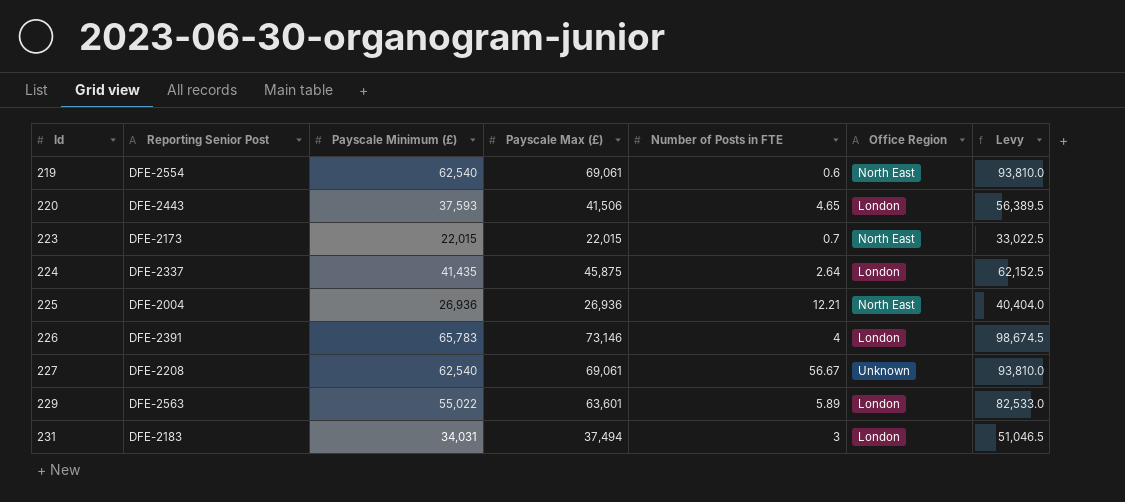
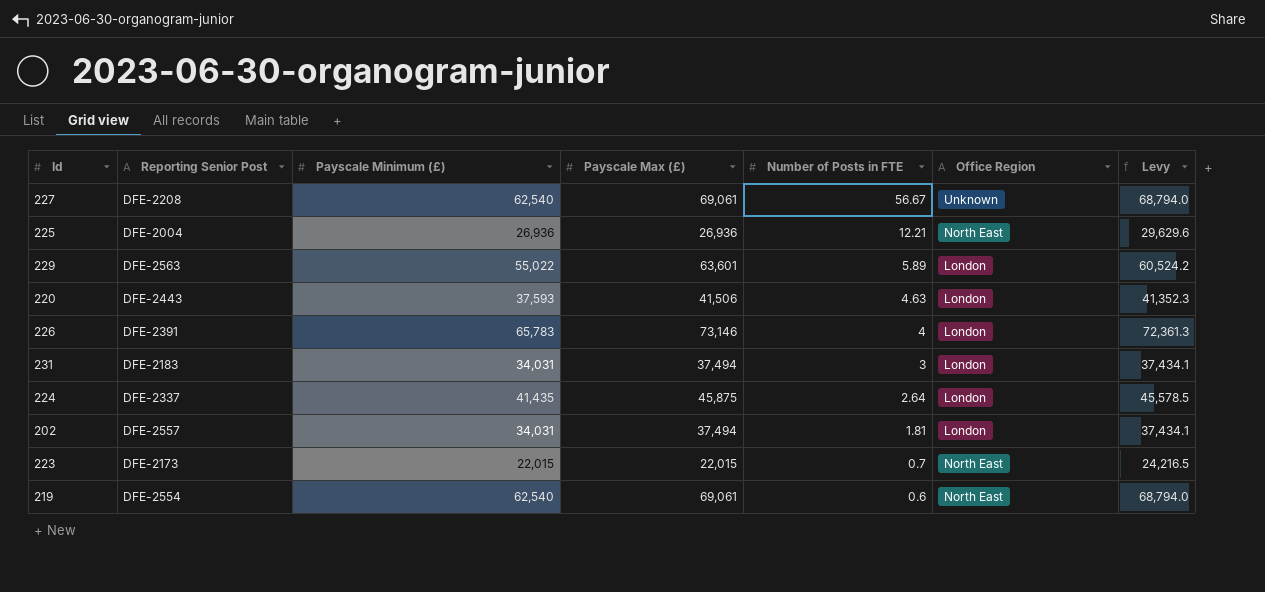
row order: Id ascending -> Number of Posts in FTE descending
column Levy | formula: [Payscale Minimum (£)] * 1.5 -> [Payscale Minimum (£)] * 1.1
220 | Number of Posts in FTE: 4.65 -> 4.63
row 202: none -> DFE-2557 | 34,031 | 37,494 | 1.81 | London | 37,434.1

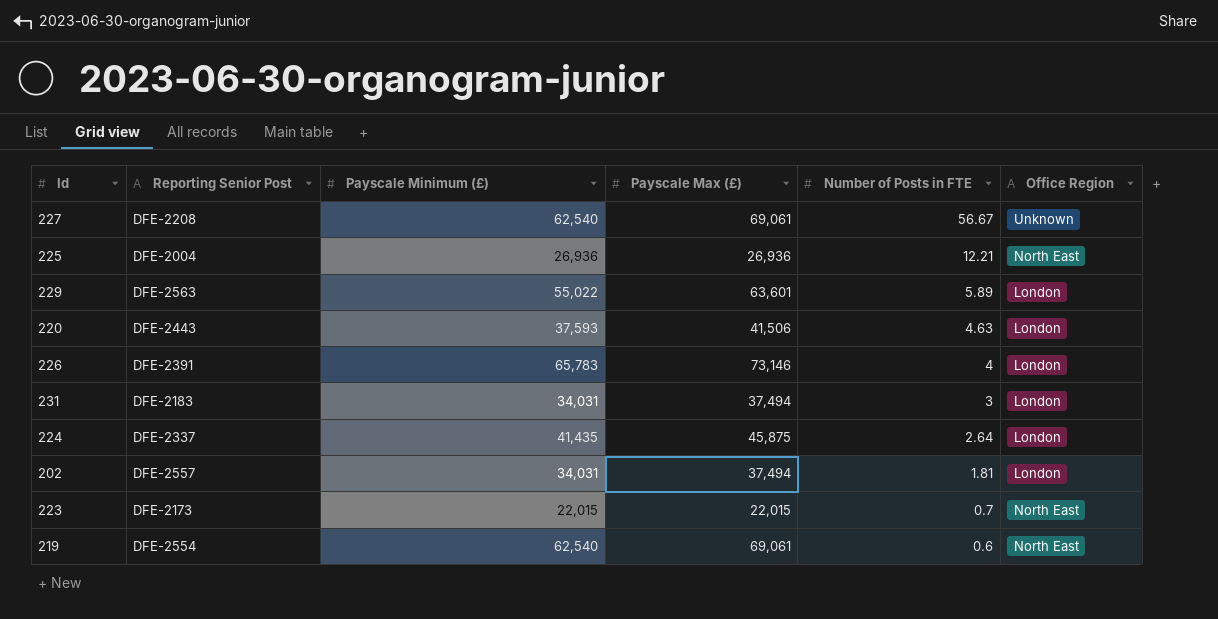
column Levy | formula: [Payscale Minimum (£)] * 1.1 -> none

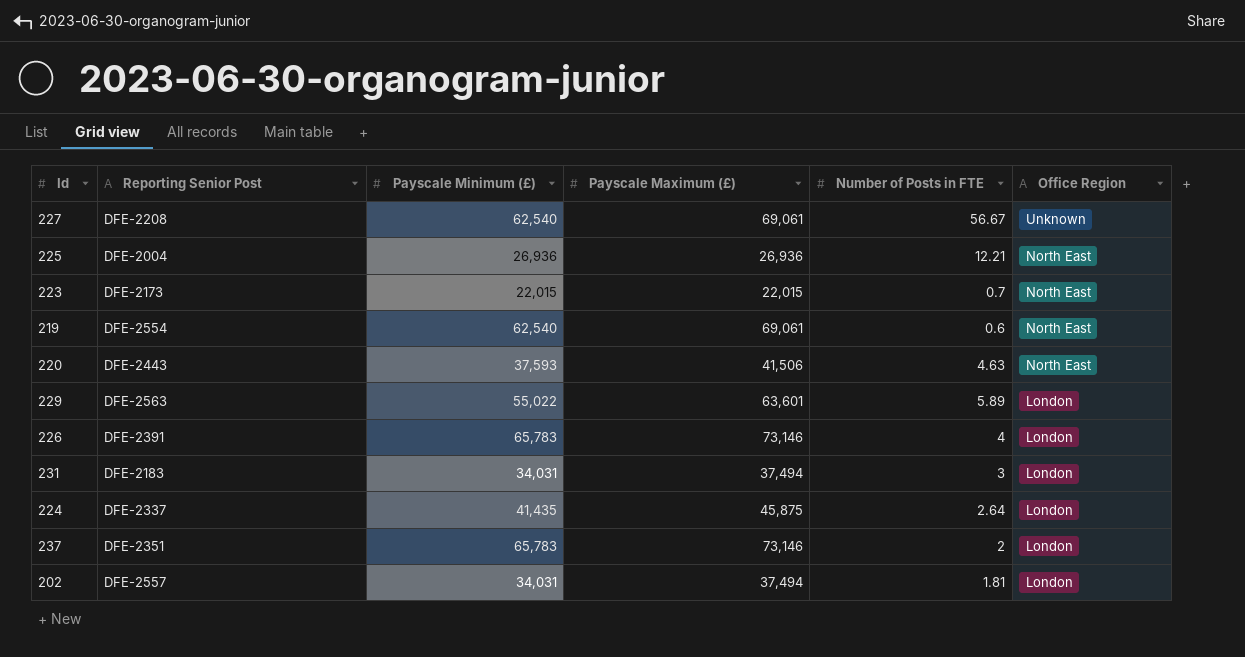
row order: Number of Posts in FTE descending -> Office Region descending
column name: Payscale Max (£) -> Payscale Maximum (£)
220 | Office Region: London -> North East
row 237: none -> DFE-2351 | 65,783 | 73,146 | 2 | London

